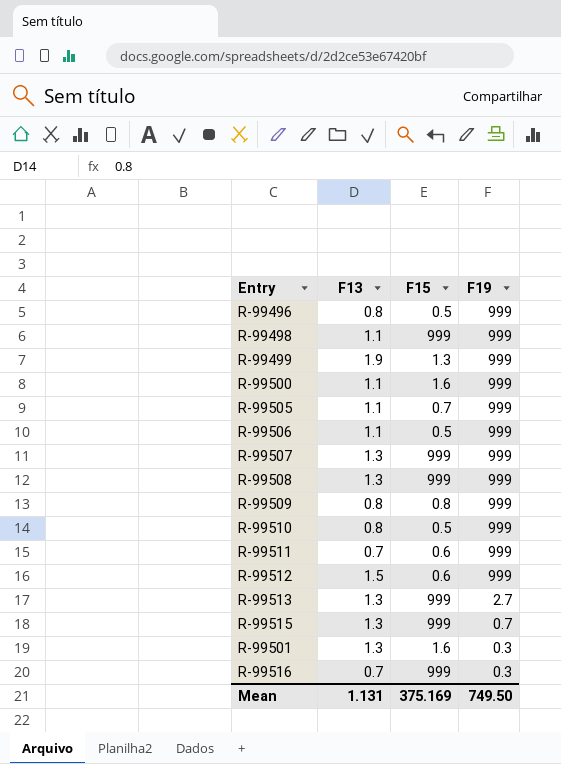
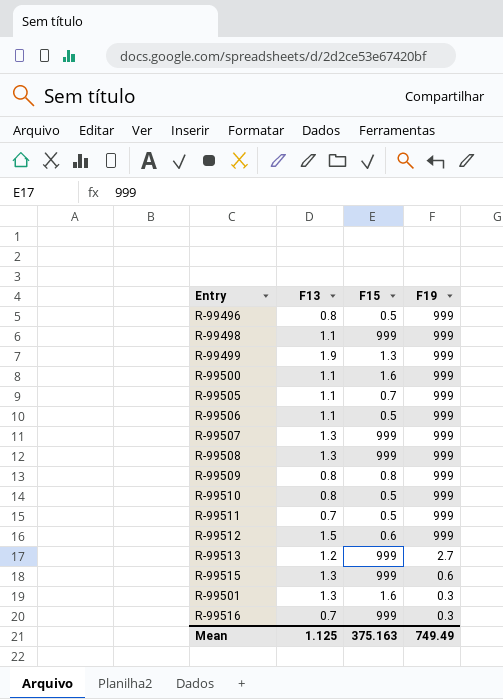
R-99511 | F15: 0.6 -> 0.5
R-99513 | F13: 1.3 -> 1.2
R-99515 | F19: 0.7 -> 0.6
Mean | F13: 1.131 -> 1.125
Mean | F15: 375.169 -> 375.163
Mean | F19: 749.50 -> 749.49

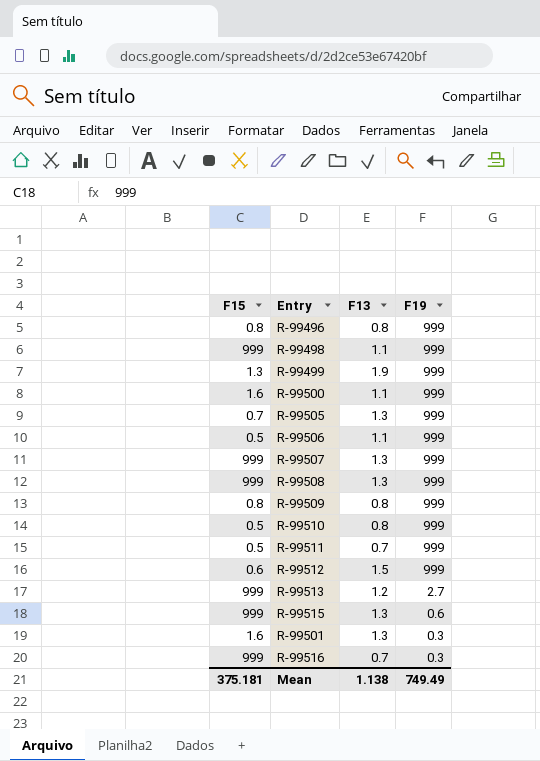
column F15 | position: 3 -> 1
R-99496 | F15: 0.5 -> 0.8
R-99505 | F13: 1.1 -> 1.3
Mean | F15: 375.163 -> 375.181
Mean | F13: 1.125 -> 1.138

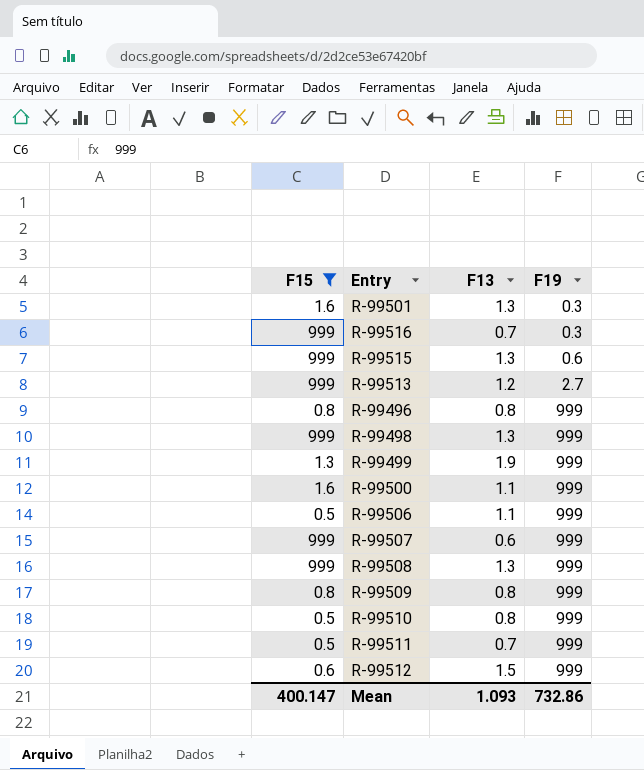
filter: none -> F15 != 0.7
row order: F19 descending -> F19 ascending
R-99498 | F13: 1.1 -> 1.3
R-99507 | F13: 1.3 -> 0.6
Mean | F15: 375.181 -> 400.147
Mean | F13: 1.138 -> 1.093
Mean | F19: 749.49 -> 732.86

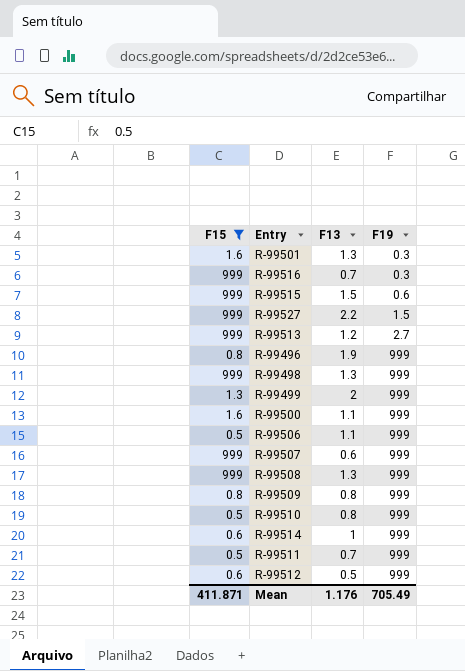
R-99515 | F13: 1.3 -> 1.5
row R-99527: none -> 999 | 2.2 | 1.5
R-99496 | F13: 0.8 -> 1.9
R-99499 | F13: 1.9 -> 2
row R-99514: none -> 0.6 | 1 | 999
R-99512 | F13: 1.5 -> 0.5
Mean | F15: 400.147 -> 411.871
Mean | F13: 1.093 -> 1.176
Mean | F19: 732.86 -> 705.49

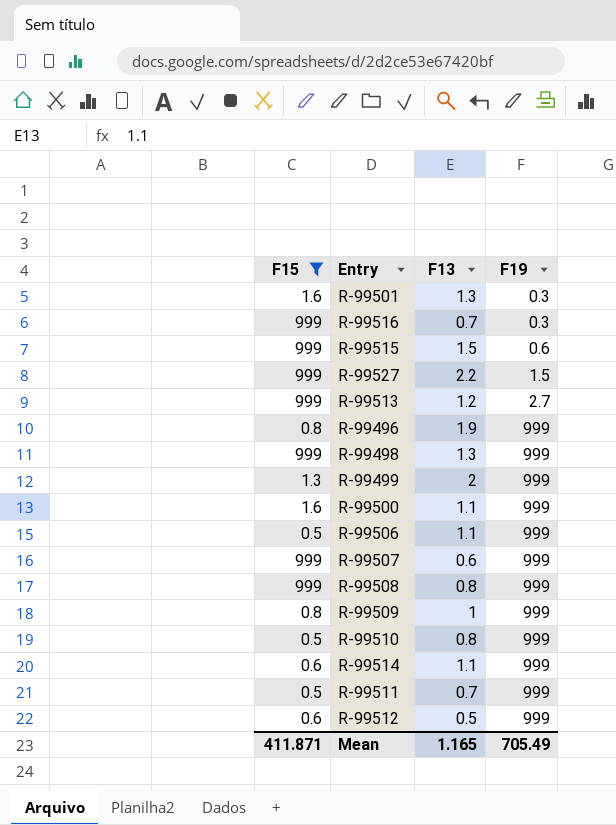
R-99508 | F13: 1.3 -> 0.8
R-99509 | F13: 0.8 -> 1
R-99514 | F13: 1 -> 1.1
Mean | F13: 1.176 -> 1.165

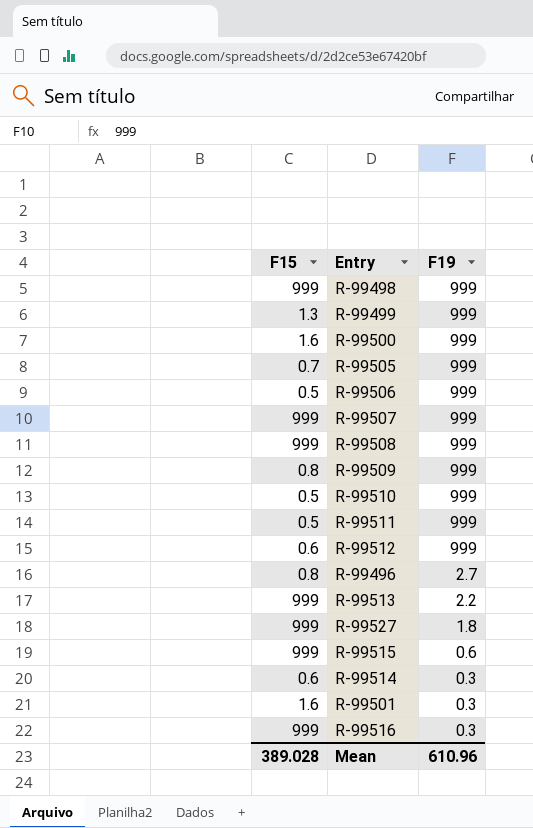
filter: F15 != 0.7 -> none
row order: F19 ascending -> F19 descending
column F13 | position: 3 -> none
R-99496 | F19: 999 -> 2.7
R-99513 | F19: 2.7 -> 2.2
R-99527 | F19: 1.5 -> 1.8
R-99514 | F19: 999 -> 0.3
Mean | F15: 411.871 -> 389.028
Mean | F19: 705.49 -> 610.96

